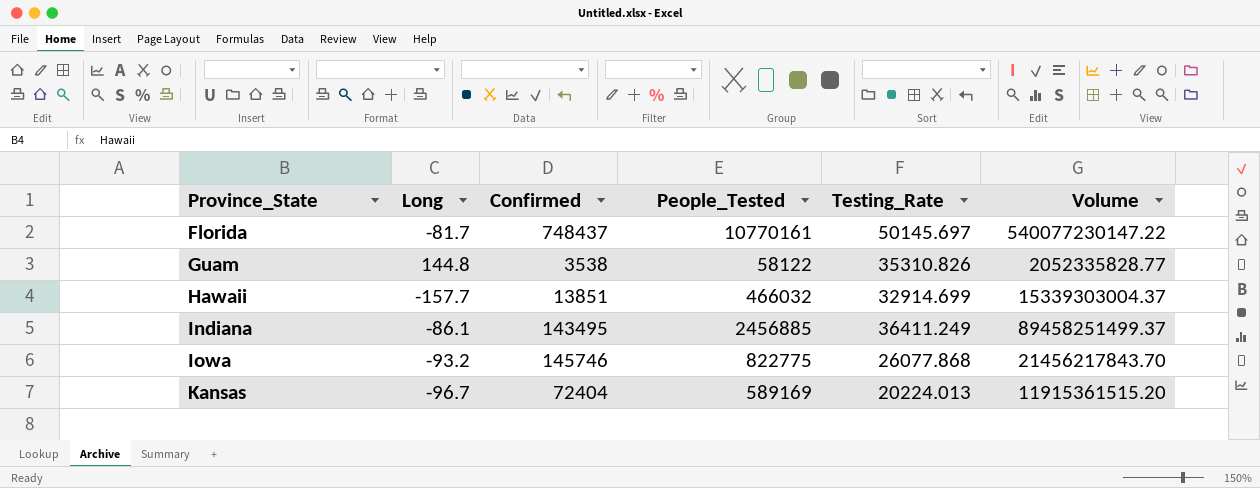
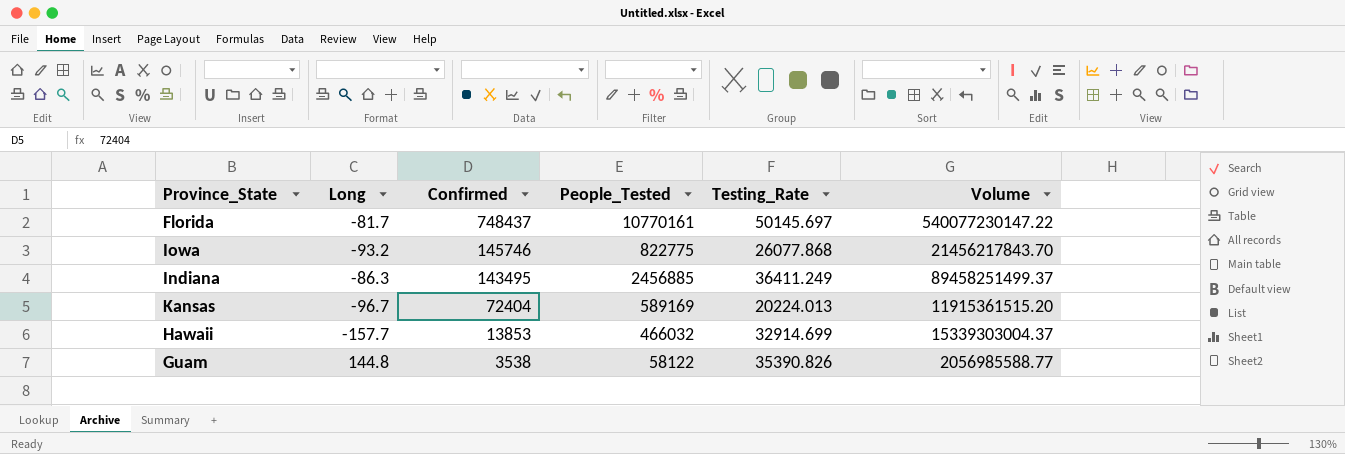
row order: Province_State ascending -> Confirmed descending
Indiana | Long: -86.1 -> -86.3
Hawaii | Confirmed: 13851 -> 13853
Guam | Testing_Rate: 35310.826 -> 35390.826
Guam | Volume: 2052335828.77 -> 2056985588.77

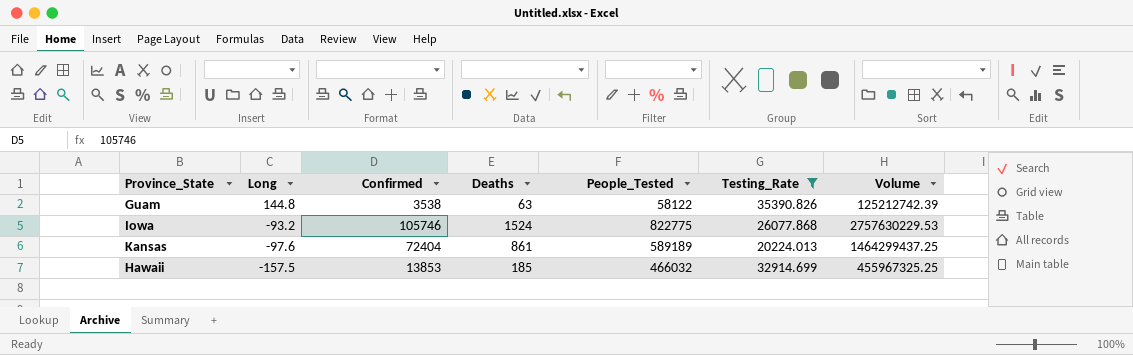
filter: none -> Testing_Rate <= 35390.826
row order: Confirmed descending -> Long descending
column Deaths | position: none -> 4
column Volume | formula: [People_Tested] * [Testing_Rate] -> [Confirmed] * [Testing_Rate]
Iowa | Confirmed: 145746 -> 105746
Kansas | Long: -96.7 -> -97.6
Kansas | People_Tested: 589169 -> 589189
Hawaii | Long: -157.7 -> -157.5

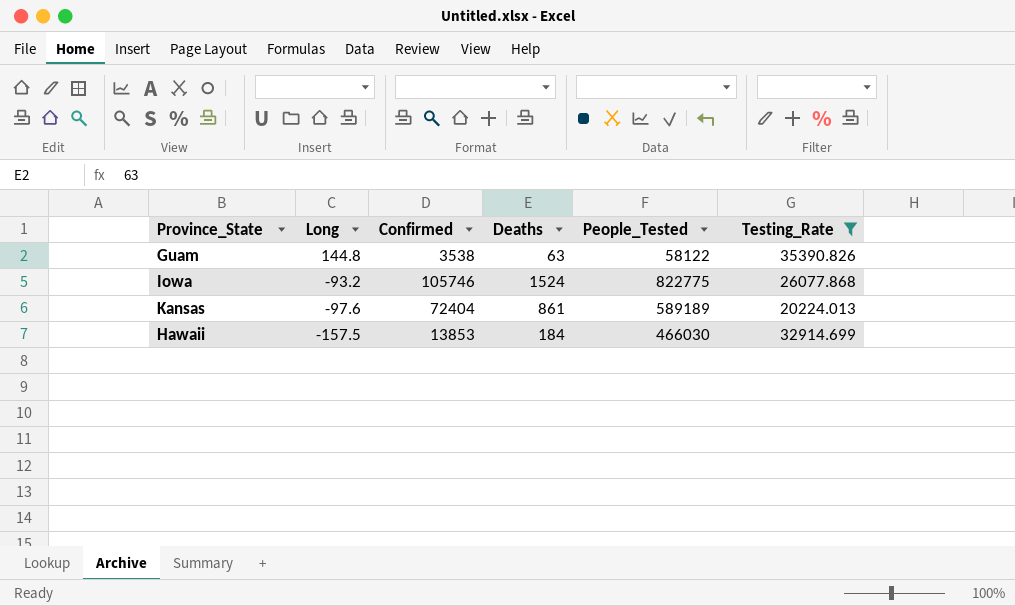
column Volume | formula: [Confirmed] * [Testing_Rate] -> none
Hawaii | Deaths: 185 -> 184
Hawaii | People_Tested: 466032 -> 466030

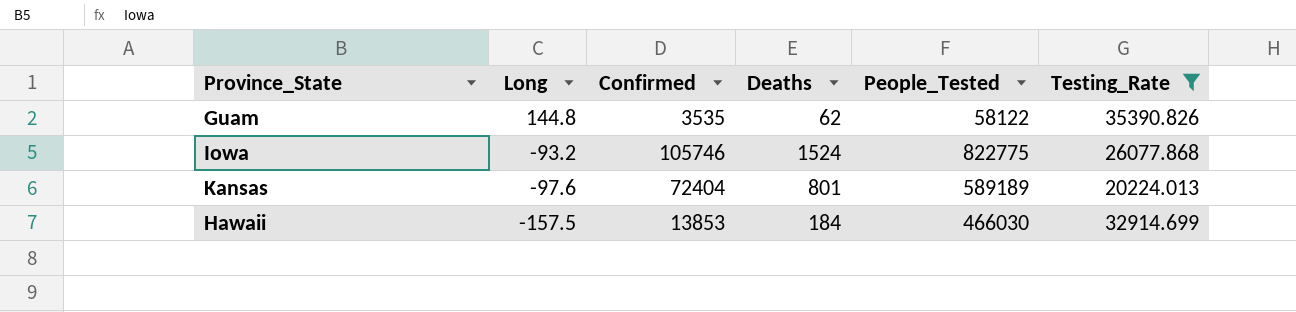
Guam | Confirmed: 3538 -> 3535
Guam | Deaths: 63 -> 62
Kansas | Deaths: 861 -> 801

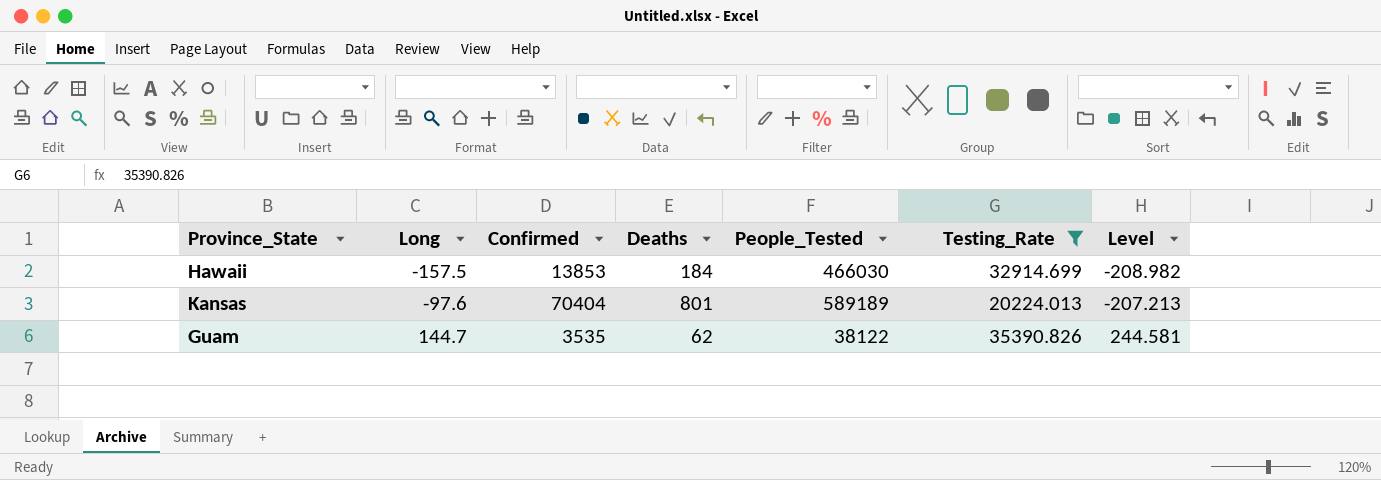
row order: Long descending -> Long ascending
column Level | formula: none -> [Testing_Rate] / [Long]
row Iowa: -93.2 | 105746 | 1524 | 822775 | 26077.868 -> none
Kansas | Confirmed: 72404 -> 70404
Guam | Long: 144.8 -> 144.7
Guam | People_Tested: 58122 -> 38122

